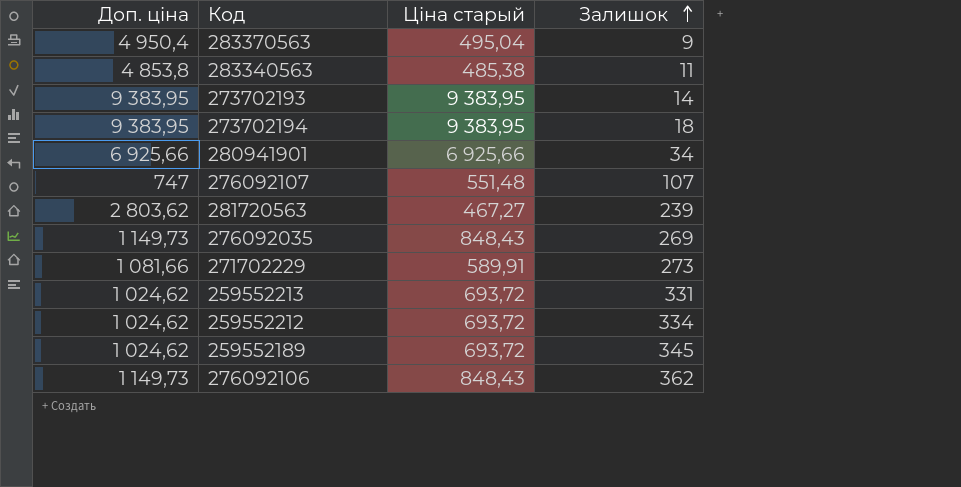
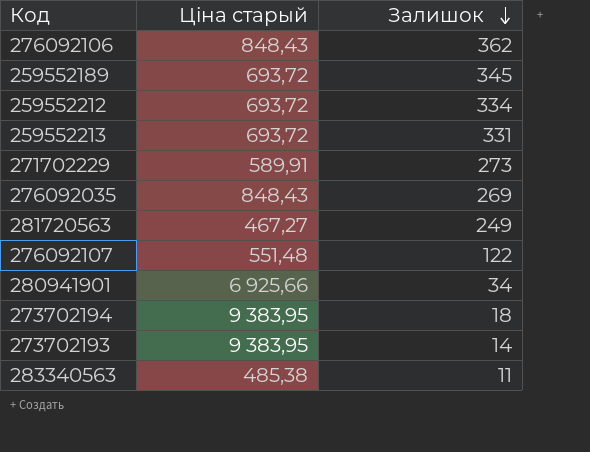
row order: Залишок ascending -> Залишок descending
column Доп. ціна | position: 1 -> none
row 283370563: 4 950,4 | 495,04 | 9 -> none
281720563 | Залишок: 239 -> 249
276092107 | Залишок: 107 -> 122

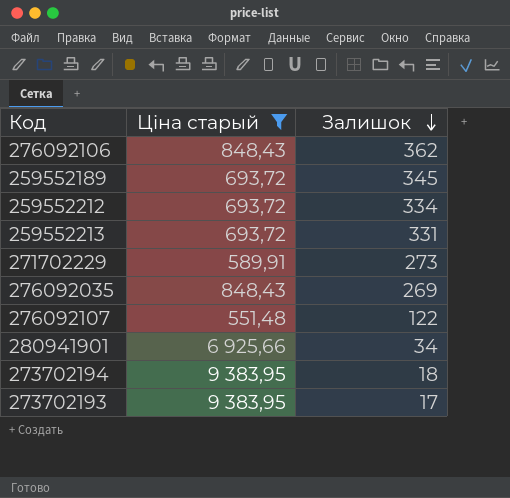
filter: none -> Ціна старый >= 551,48
273702193 | Залишок: 14 -> 17

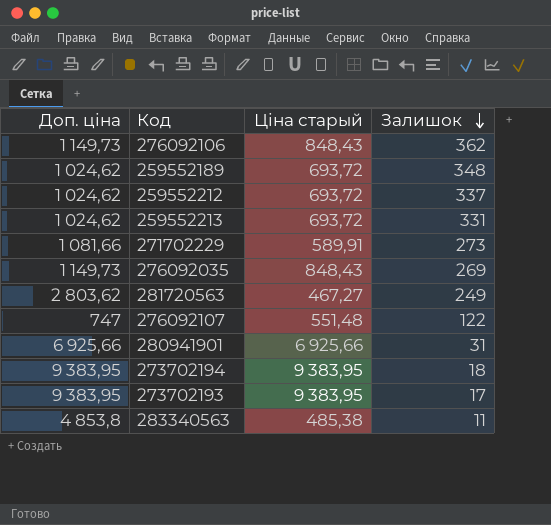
filter: Ціна старый >= 551,48 -> none
column Доп. ціна | position: none -> 1
259552189 | Залишок: 345 -> 348
259552212 | Залишок: 334 -> 337
280941901 | Залишок: 34 -> 31

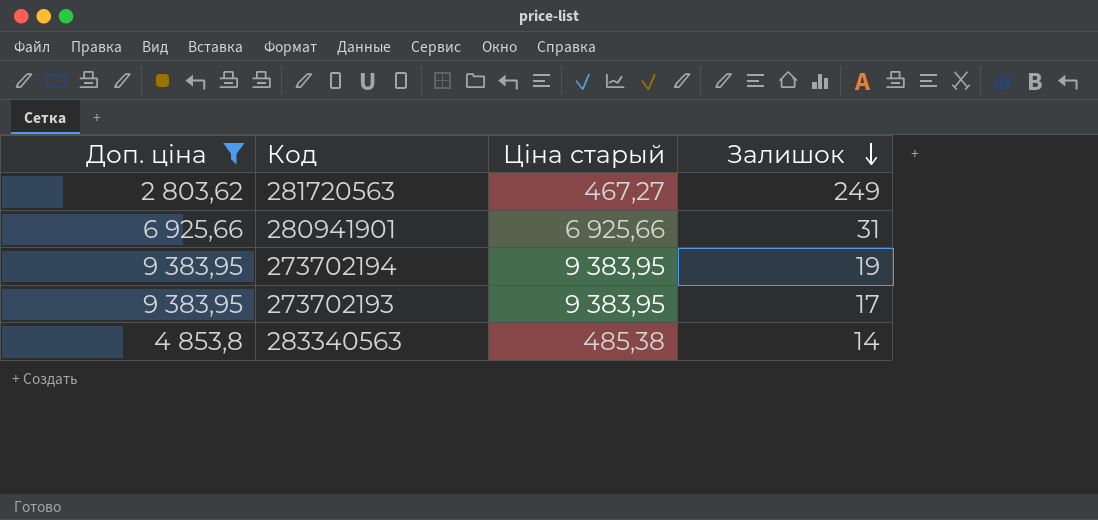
filter: none -> Доп. ціна >= 2 803,62
273702194 | Залишок: 18 -> 19
283340563 | Залишок: 11 -> 14

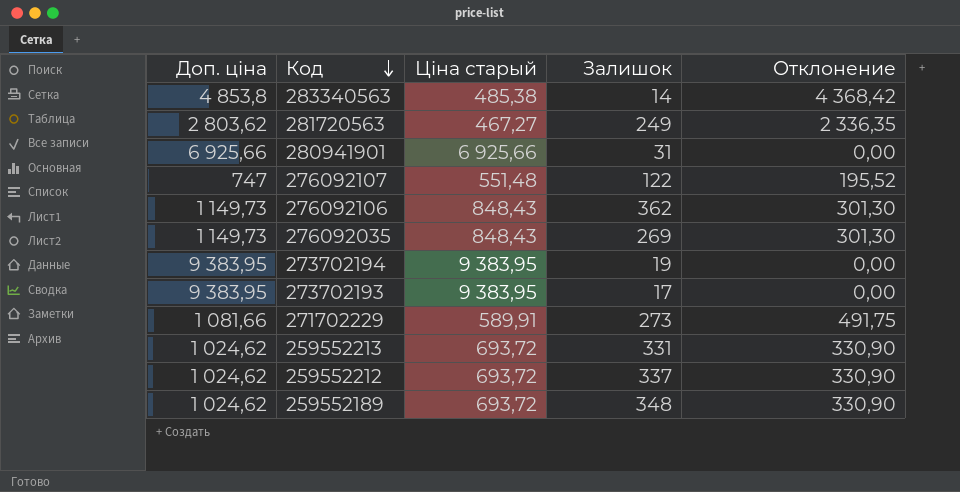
filter: Доп. ціна >= 2 803,62 -> none
row order: Залишок descending -> Код descending
column Отклонение | formula: none -> [Доп. ціна] - [Ціна старый]

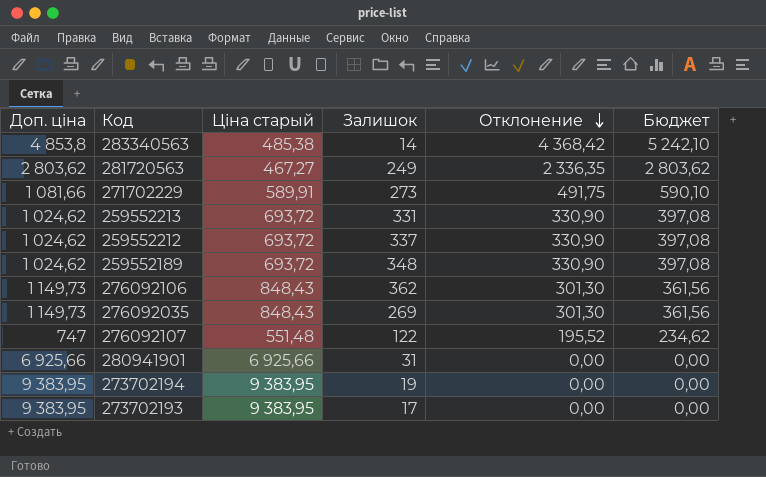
row order: Код descending -> Отклонение descending
column Бюджет | formula: none -> [Отклонение] * 1,2

